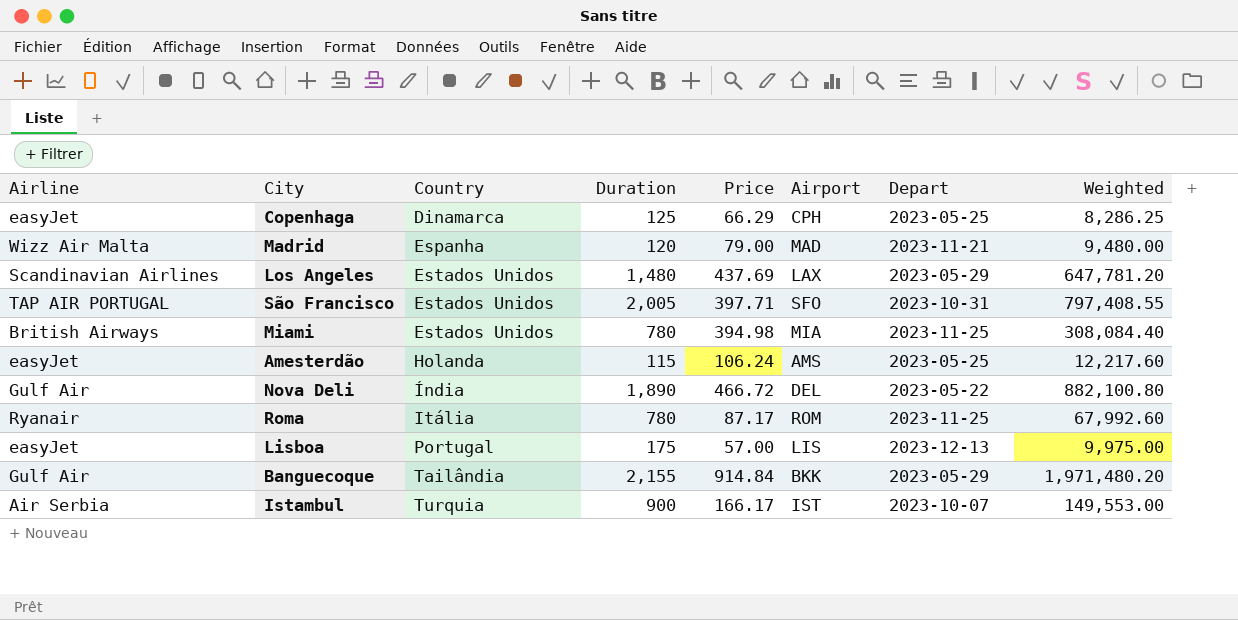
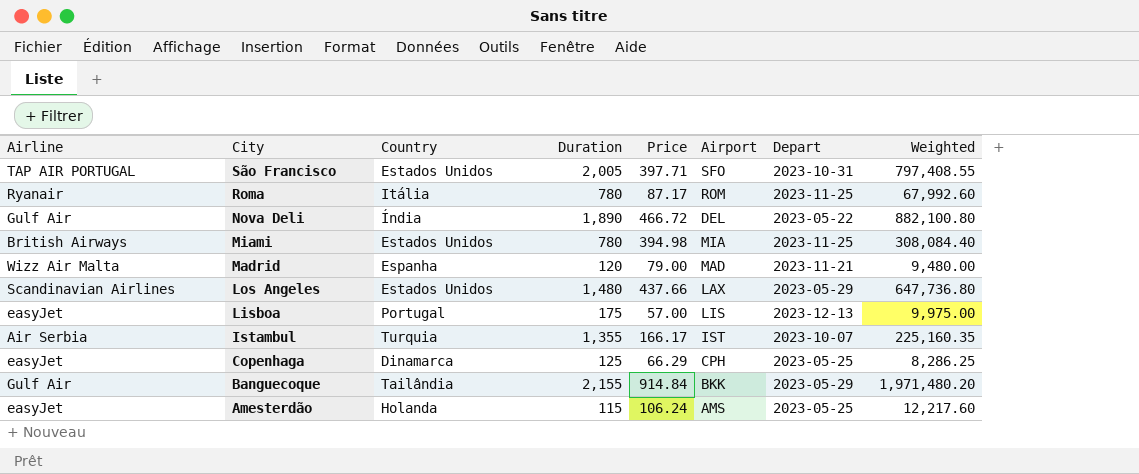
row order: Country ascending -> City descending
Los Angeles | Price: 437.69 -> 437.66
Los Angeles | Weighted: 647,781.20 -> 647,736.80
Istambul | Duration: 900 -> 1,355
Istambul | Weighted: 149,553.00 -> 225,160.35

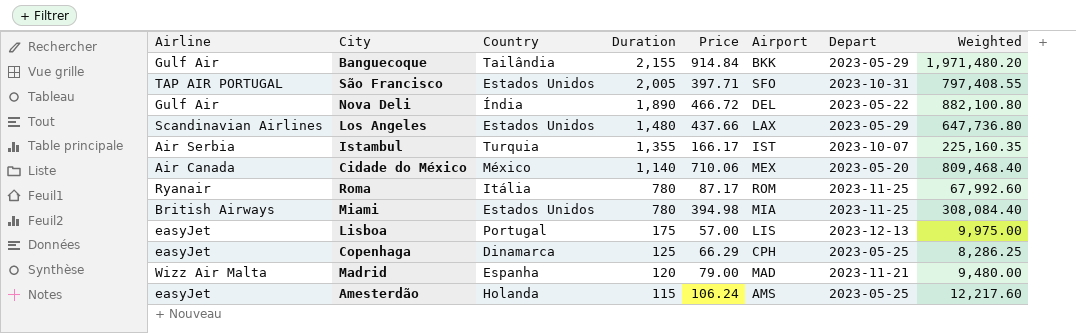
row order: City descending -> Duration descending
row Cidade do México: none -> Air Canada | México | 1,140 | 710.06 | MEX | 2023-05-20 | 809,468.40

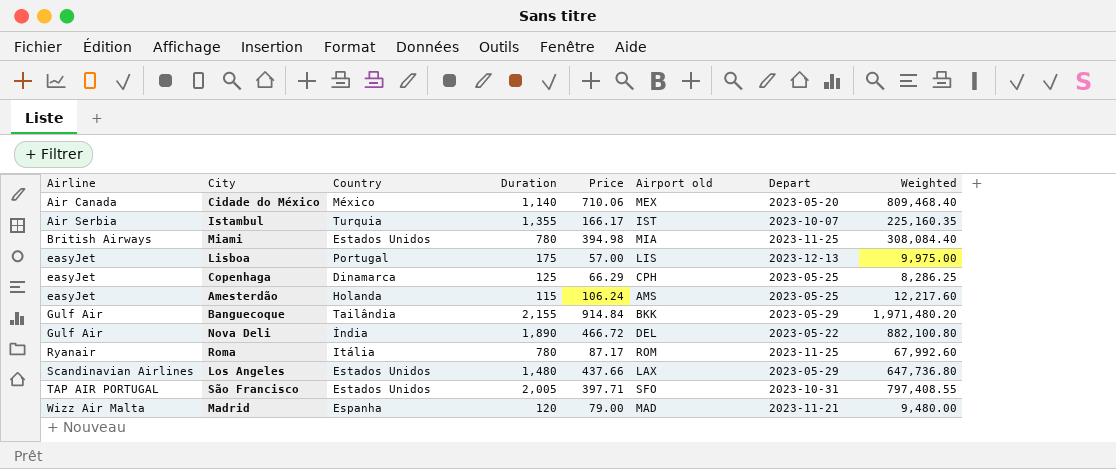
row order: Duration descending -> Airline ascending
column name: Airport -> Airport old

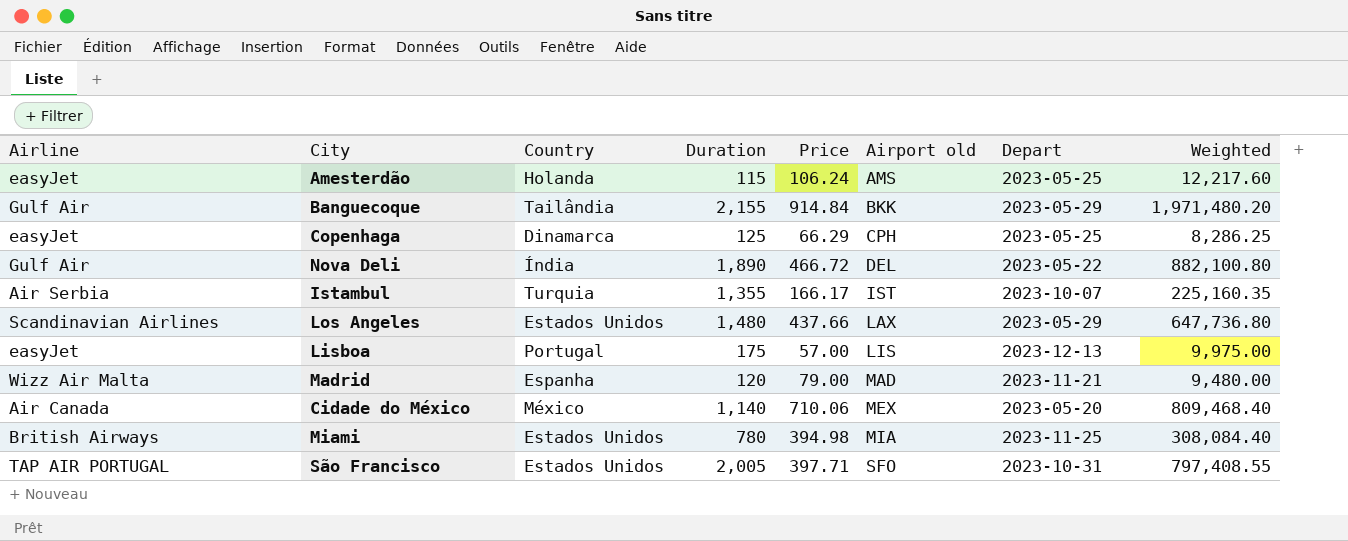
row order: Airline ascending -> Airport old ascending
row Roma: Ryanair | Itália | 780 | 87.17 | ROM | 2023-11-25 | 67,992.60 -> none

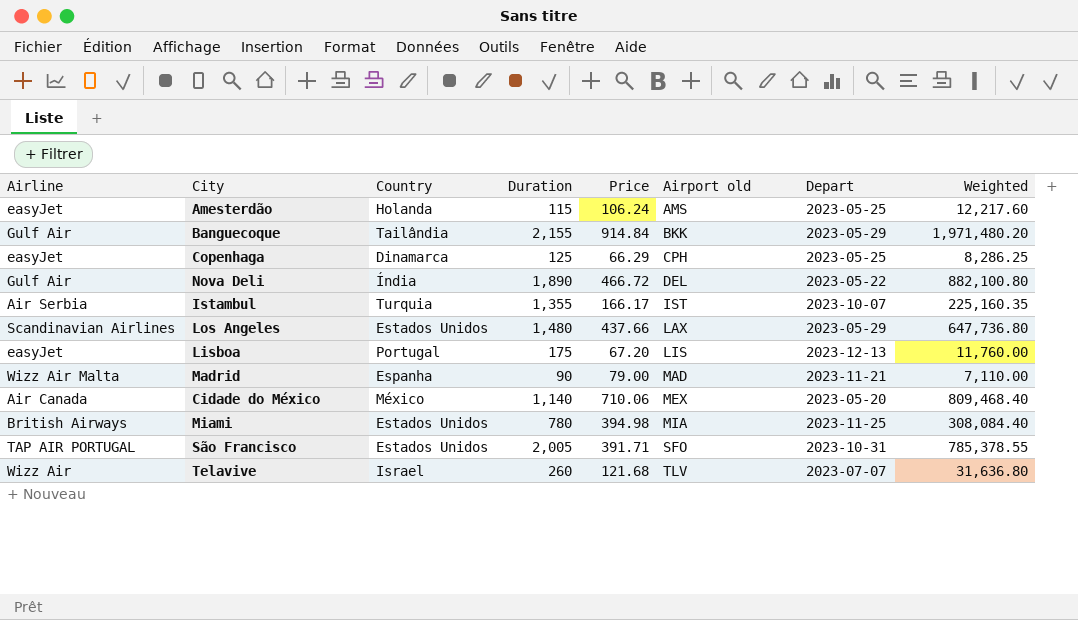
Lisboa | Price: 57.00 -> 67.20
Lisboa | Weighted: 9,975.00 -> 11,760.00
Madrid | Duration: 120 -> 90
Madrid | Weighted: 9,480.00 -> 7,110.00
São Francisco | Price: 397.71 -> 391.71
São Francisco | Weighted: 797,408.55 -> 785,378.55
row Telavive: none -> Wizz Air | Israel | 260 | 121.68 | TLV | 2023-07-07 | 31,636.80

